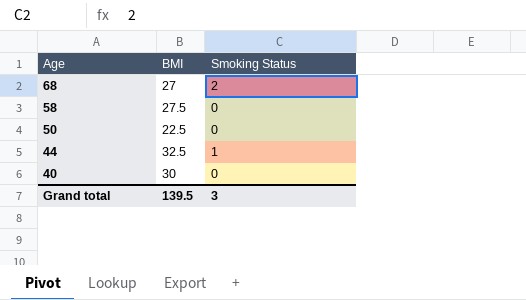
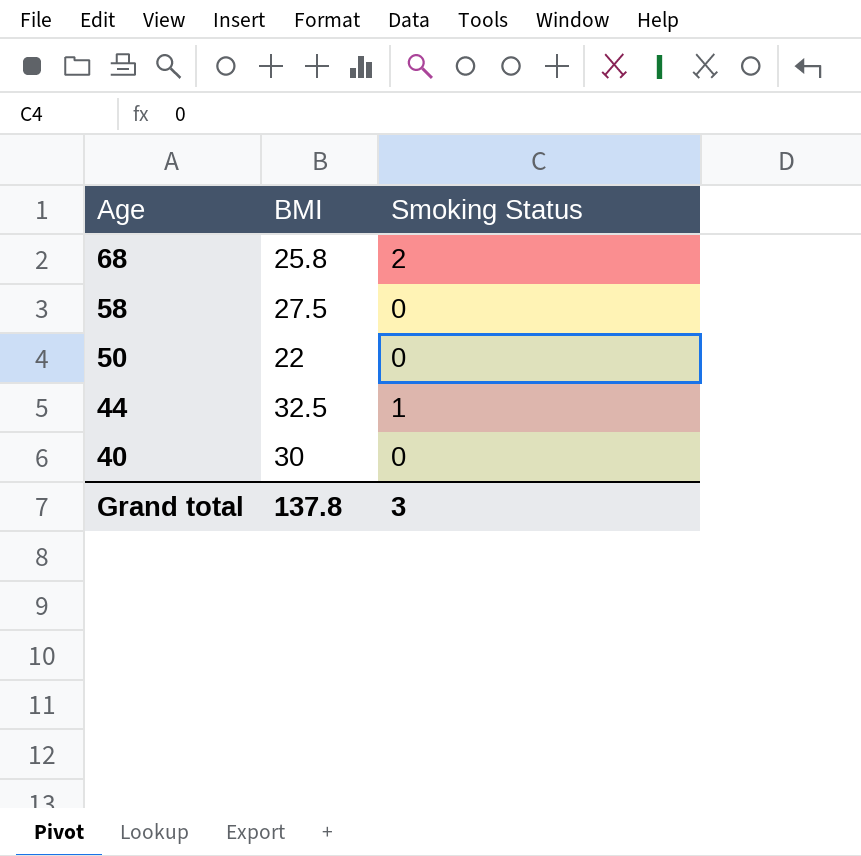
68 | BMI: 27 -> 25.8
50 | BMI: 22.5 -> 22
Grand total | BMI: 139.5 -> 137.8

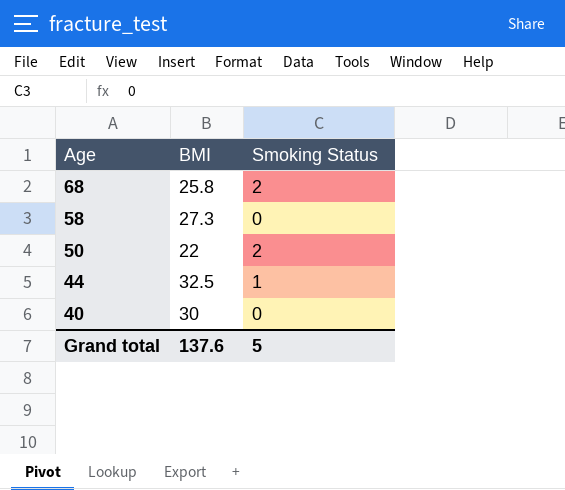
58 | BMI: 27.5 -> 27.3
50 | Smoking Status: 0 -> 2
Grand total | BMI: 137.8 -> 137.6
Grand total | Smoking Status: 3 -> 5

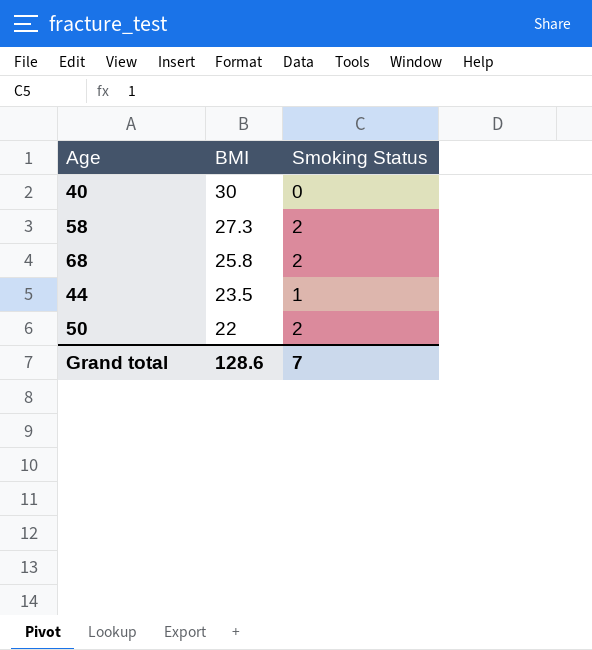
row order: Age descending -> BMI descending
58 | Smoking Status: 0 -> 2
44 | BMI: 32.5 -> 23.5
Grand total | BMI: 137.6 -> 128.6
Grand total | Smoking Status: 5 -> 7

